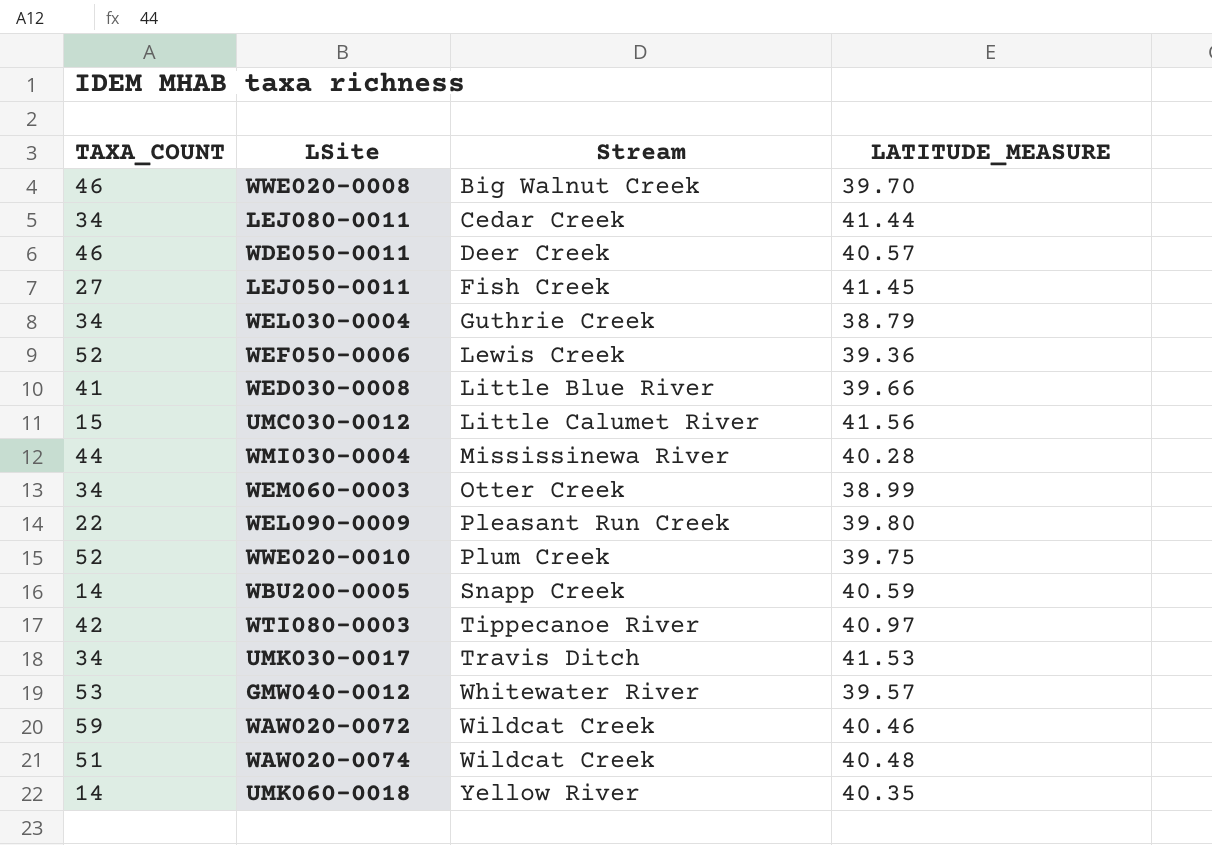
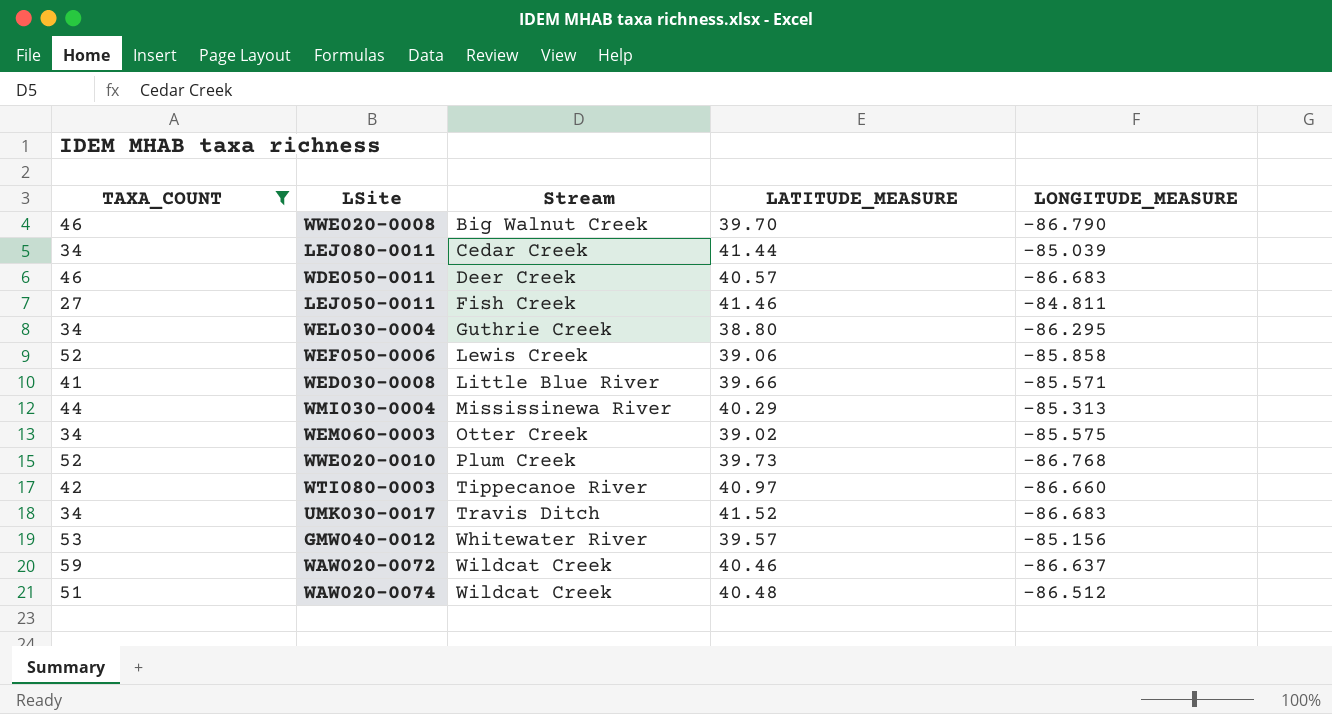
filter: none -> TAXA_COUNT >= 27
column LONGITUDE_MEASURE | position: none -> 5
LEJ050-0011 | LATITUDE_MEASURE: 41.45 -> 41.46
WEL030-0004 | LATITUDE_MEASURE: 38.79 -> 38.80
WEF050-0006 | LATITUDE_MEASURE: 39.36 -> 39.06
WMI030-0004 | LATITUDE_MEASURE: 40.28 -> 40.29
WEM060-0003 | LATITUDE_MEASURE: 38.99 -> 39.02
WWE020-0010 | LATITUDE_MEASURE: 39.75 -> 39.73
UMK030-0017 | LATITUDE_MEASURE: 41.53 -> 41.52

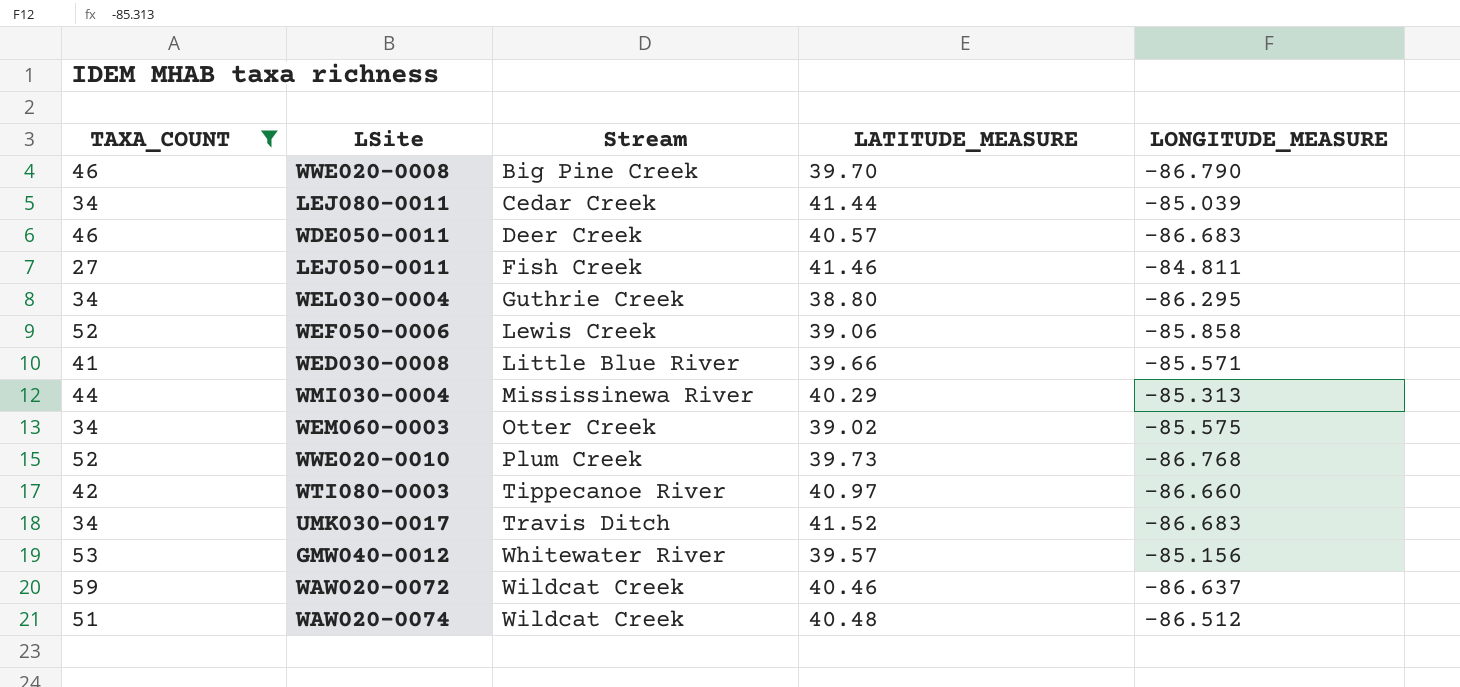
WWE020-0008 | Stream: Big Walnut Creek -> Big Pine Creek

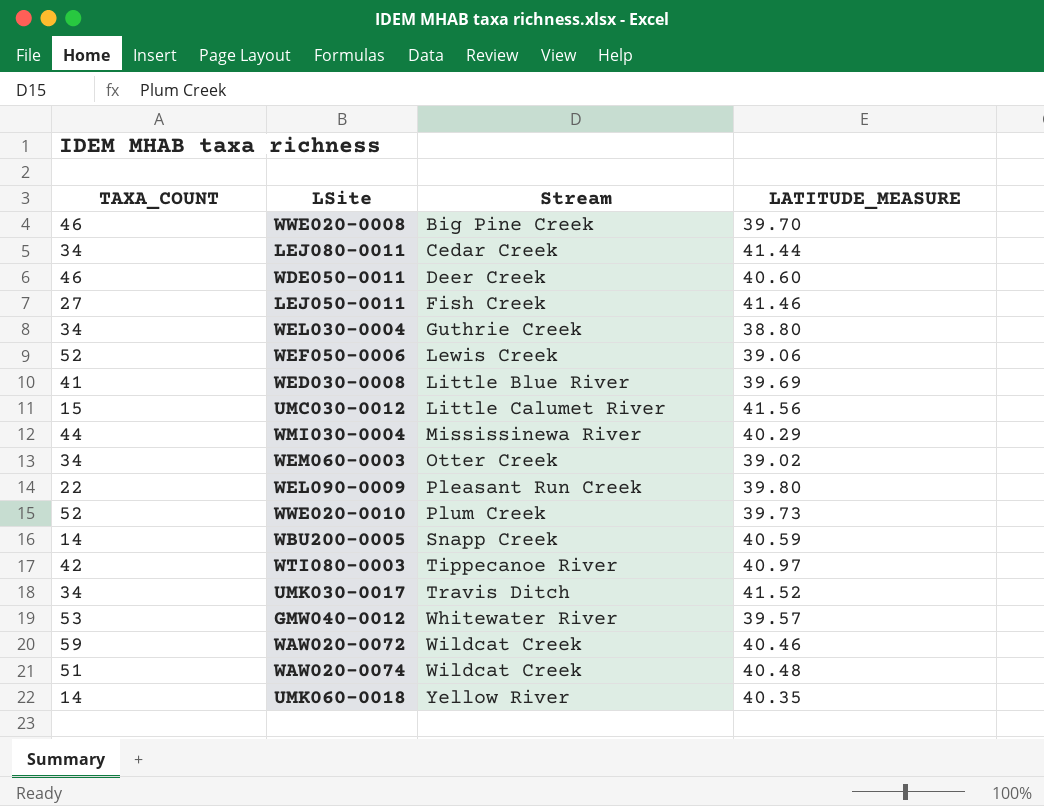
filter: TAXA_COUNT >= 27 -> none
column LONGITUDE_MEASURE | position: 5 -> none
WDE050-0011 | LATITUDE_MEASURE: 40.57 -> 40.60
WED030-0008 | LATITUDE_MEASURE: 39.66 -> 39.69

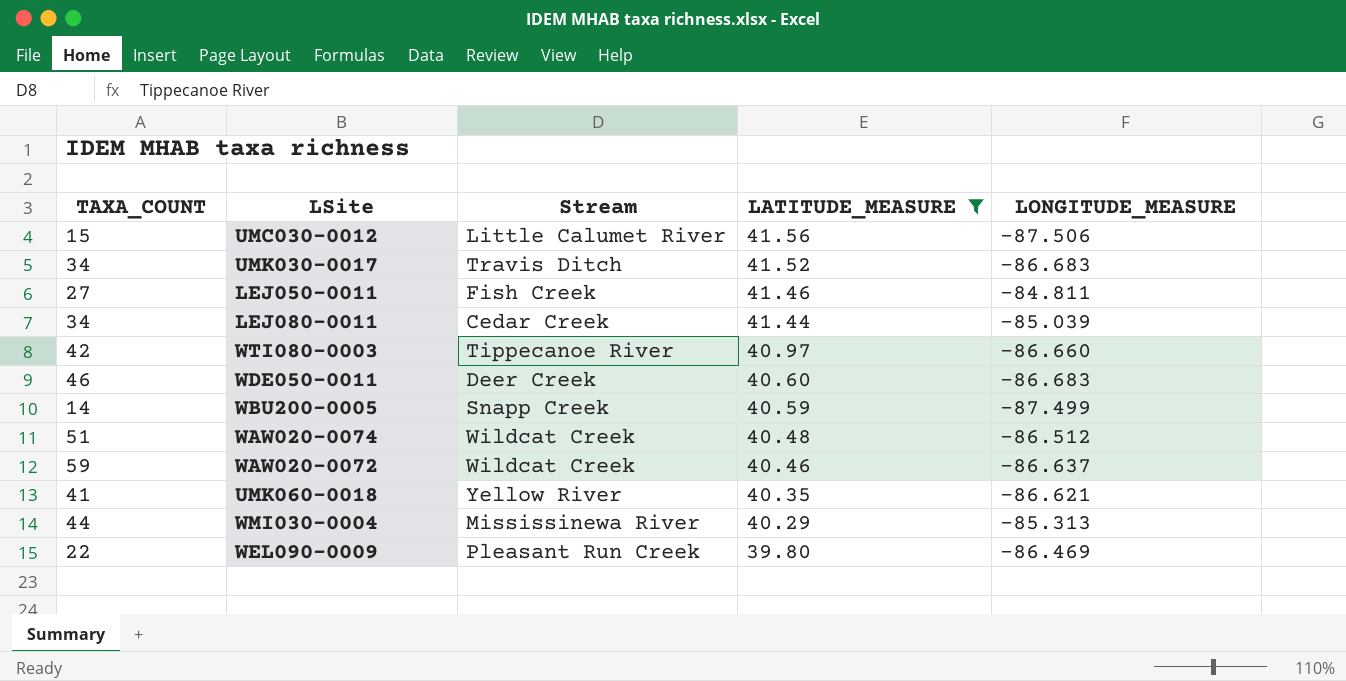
filter: none -> LATITUDE_MEASURE >= 39.80
row order: Stream ascending -> LATITUDE_MEASURE descending
column LONGITUDE_MEASURE | position: none -> 5
UMK060-0018 | TAXA_COUNT: 14 -> 41

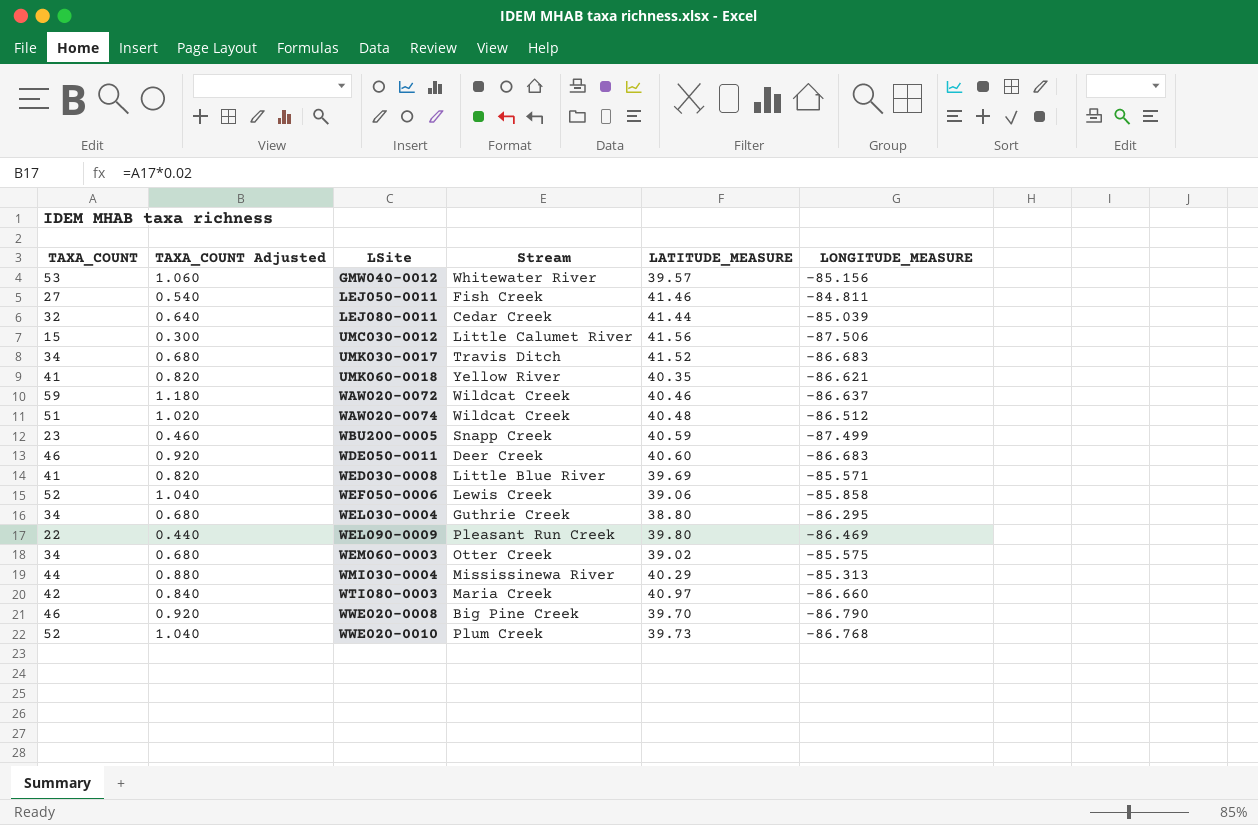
filter: LATITUDE_MEASURE >= 39.80 -> none
row order: LATITUDE_MEASURE descending -> LSite ascending
column TAXA_COUNT Adjusted | formula: none -> [TAXA_COUNT] * 0.02
LEJ080-0011 | TAXA_COUNT: 34 -> 32
WBU200-0005 | TAXA_COUNT: 14 -> 23
WTI080-0003 | Stream: Tippecanoe River -> Maria Creek

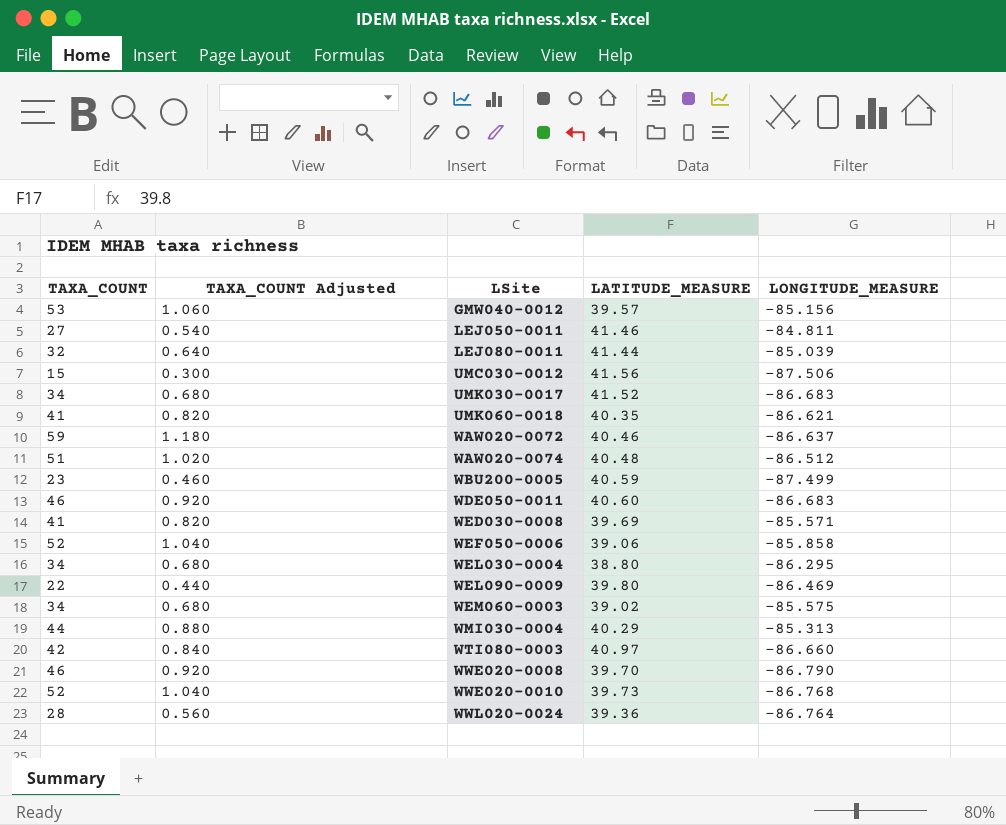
column Stream | position: 4 -> none
row WWL020-0024: none -> 28 | 0.560 | 39.36 | -86.764

